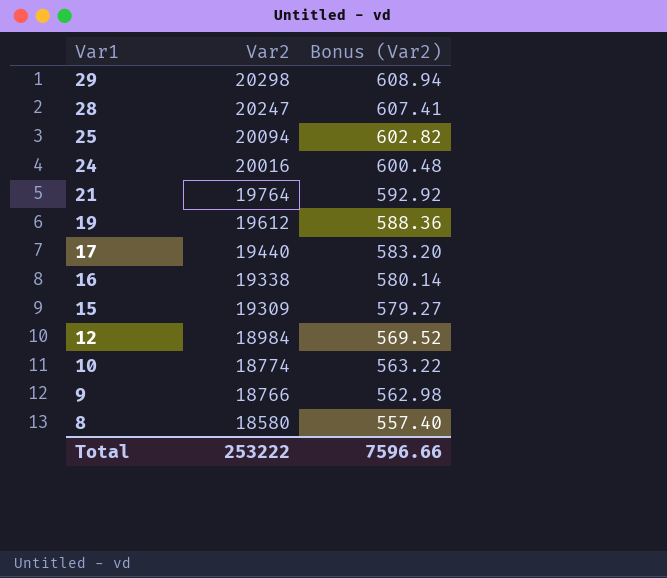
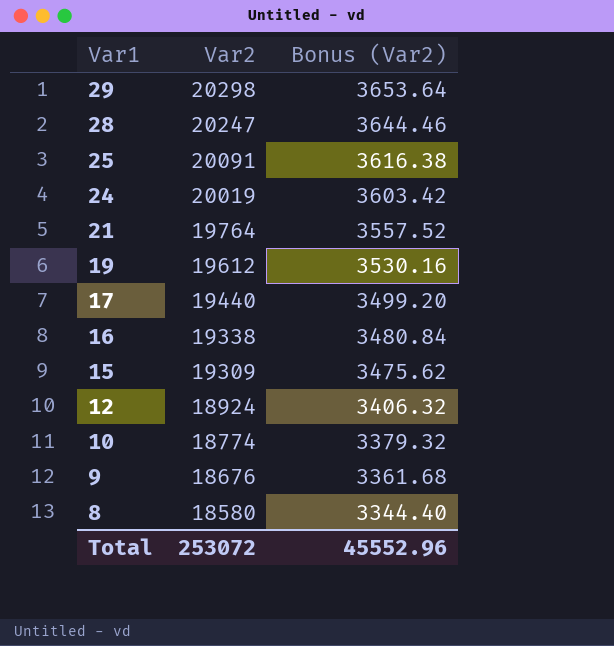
column Bonus (Var2) | formula: [Var2] * 0.03 -> [Var2] * 0.18
25 | Var2: 20094 -> 20091
24 | Var2: 20016 -> 20019
12 | Var2: 18984 -> 18924
9 | Var2: 18766 -> 18676
Total | Var2: 253222 -> 253072
Total | Bonus (Var2): 7596.66 -> 45552.96

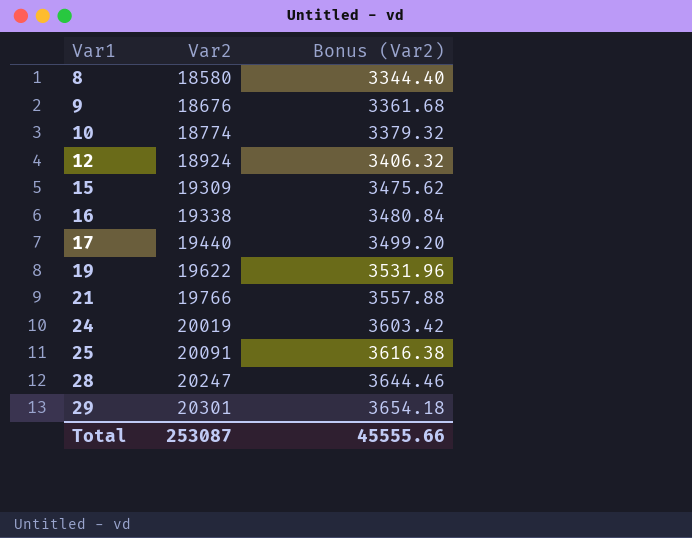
row order: Var1 descending -> Var1 ascending
19 | Var2: 19612 -> 19622
19 | Bonus (Var2): 3530.16 -> 3531.96
21 | Var2: 19764 -> 19766
21 | Bonus (Var2): 3557.52 -> 3557.88
29 | Var2: 20298 -> 20301
29 | Bonus (Var2): 3653.64 -> 3654.18
Total | Var2: 253072 -> 253087
Total | Bonus (Var2): 45552.96 -> 45555.66

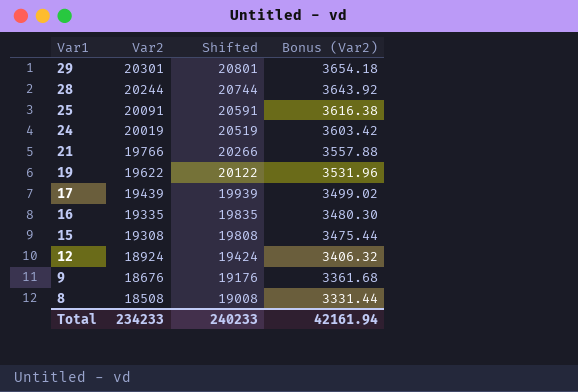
row order: Var1 ascending -> Var1 descending
column Shifted | formula: none -> [Var2] + 500
row 10: 18774 | 3379.32 -> none
28 | Var2: 20247 -> 20244
28 | Bonus (Var2): 3644.46 -> 3643.92
17 | Var2: 19440 -> 19439
17 | Bonus (Var2): 3499.20 -> 3499.02
16 | Var2: 19338 -> 19335
16 | Bonus (Var2): 3480.84 -> 3480.30
15 | Var2: 19309 -> 19308
15 | Bonus (Var2): 3475.62 -> 3475.44
8 | Var2: 18580 -> 18508
8 | Bonus (Var2): 3344.40 -> 3331.44
Total | Var2: 253087 -> 234233
Total | Bonus (Var2): 45555.66 -> 42161.94

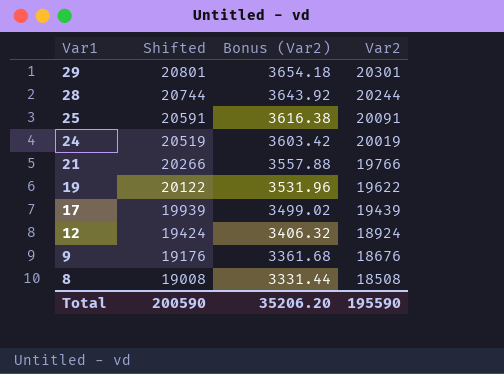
column Var2 | position: 2 -> 4
row 16: 19335 | 19835 | 3480.30 -> none
row 15: 19308 | 19808 | 3475.44 -> none
Total | Shifted: 240233 -> 200590
Total | Bonus (Var2): 42161.94 -> 35206.20
Total | Var2: 234233 -> 195590

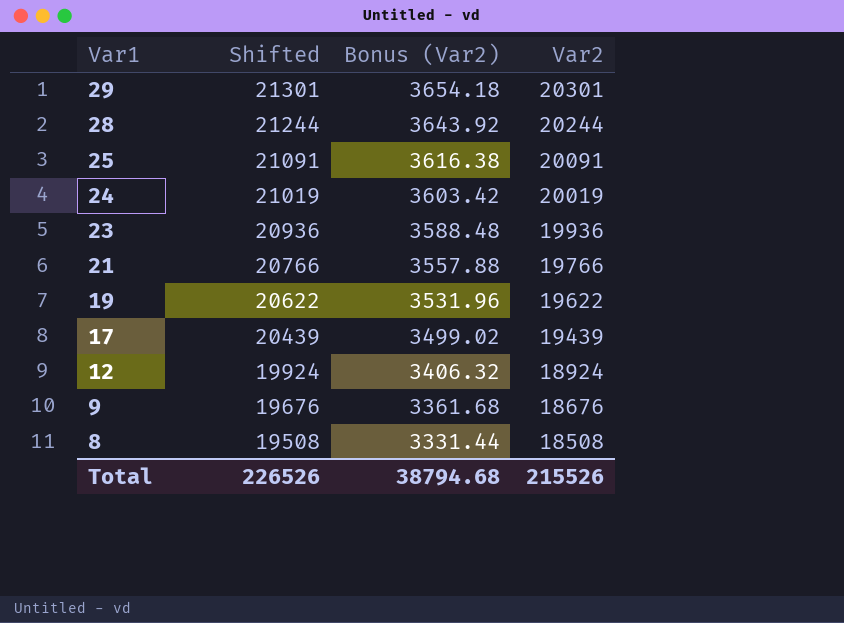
column Shifted | formula: [Var2] + 500 -> [Var2] + 1000
row 23: none -> 20936 | 3588.48 | 19936
Total | Shifted: 200590 -> 226526
Total | Bonus (Var2): 35206.20 -> 38794.68
Total | Var2: 195590 -> 215526

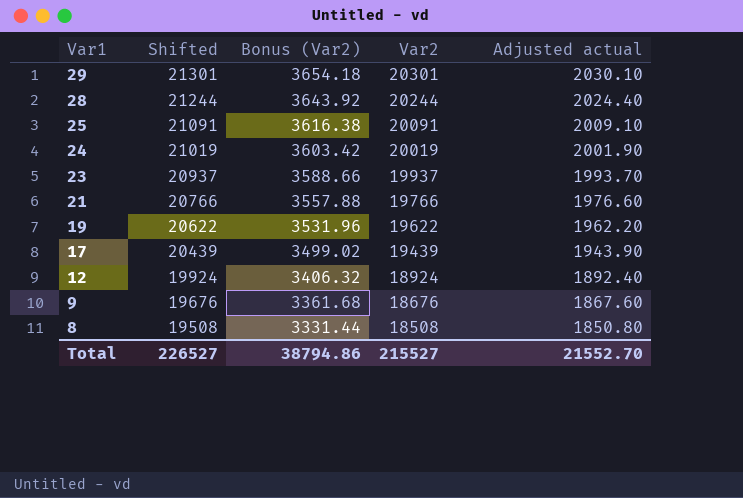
column Adjusted actual | formula: none -> [Var2] * 0.1
23 | Shifted: 20936 -> 20937
23 | Bonus (Var2): 3588.48 -> 3588.66
23 | Var2: 19936 -> 19937
Total | Shifted: 226526 -> 226527
Total | Bonus (Var2): 38794.68 -> 38794.86
Total | Var2: 215526 -> 215527

